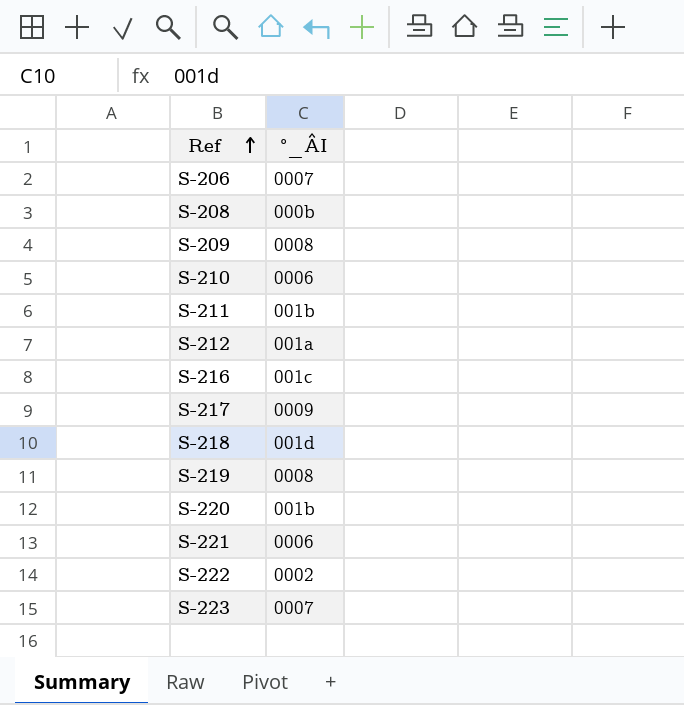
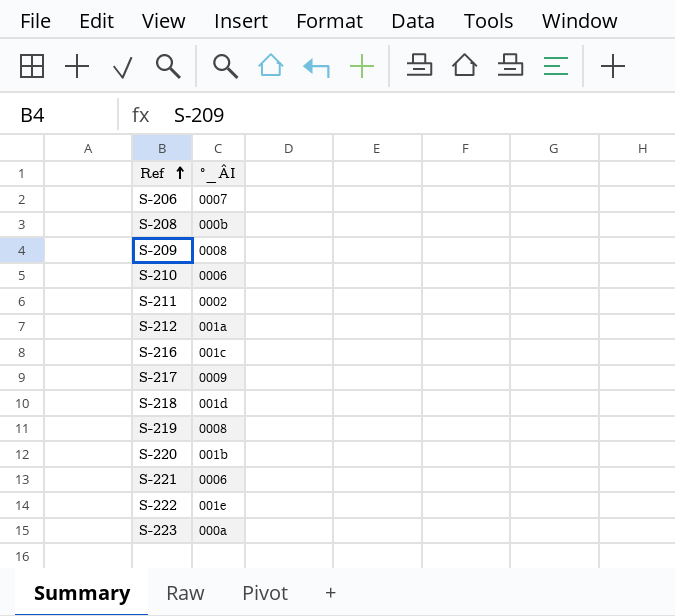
S-211 | °_ÂI: 001b -> 0002
S-222 | °_ÂI: 0002 -> 001e
S-223 | °_ÂI: 0007 -> 000a

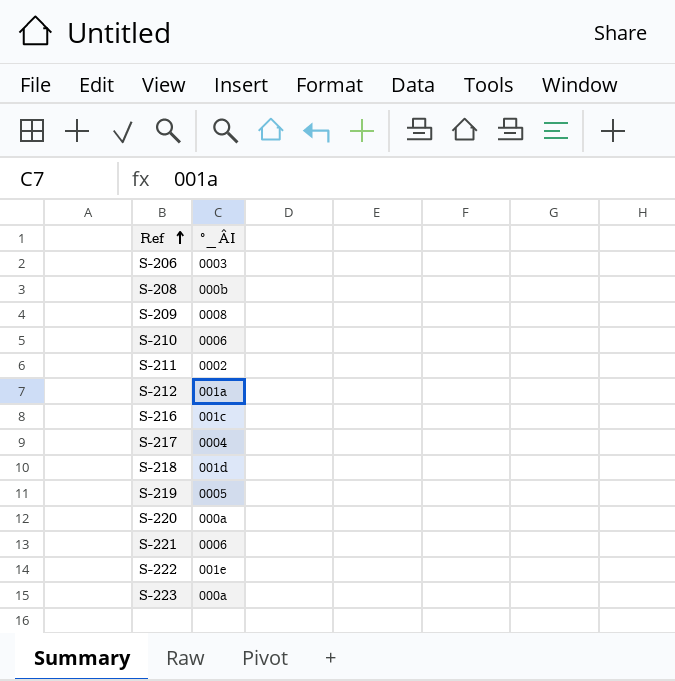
S-206 | °_ÂI: 0007 -> 0003
S-217 | °_ÂI: 0009 -> 0004
S-219 | °_ÂI: 0008 -> 0005
S-220 | °_ÂI: 001b -> 000a

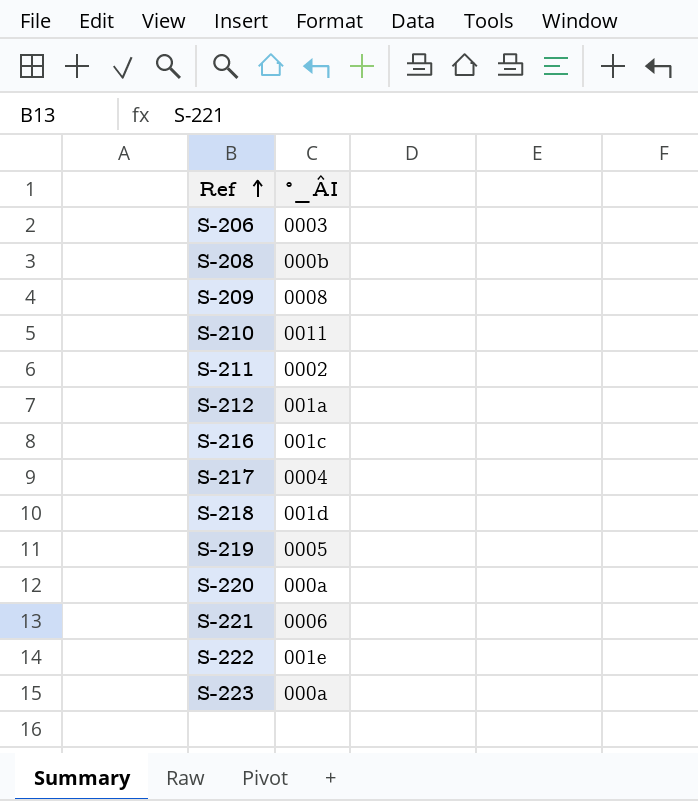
S-210 | °_ÂI: 0006 -> 0011

